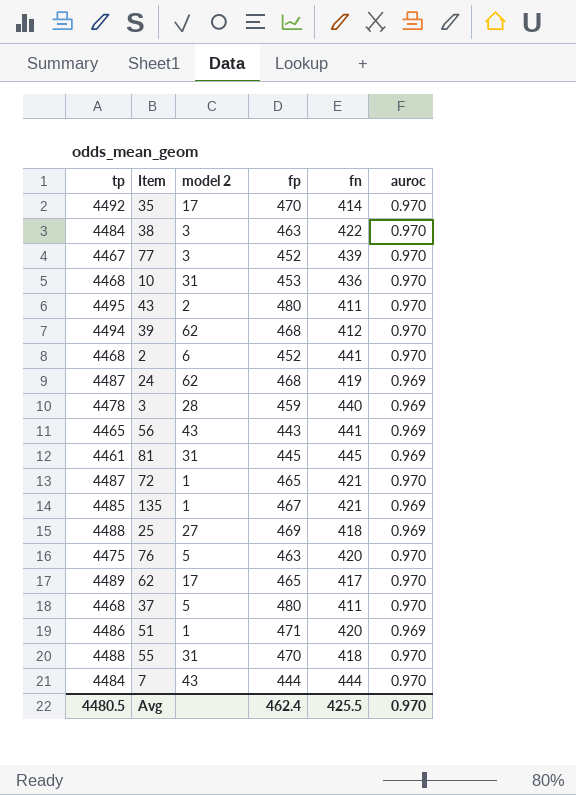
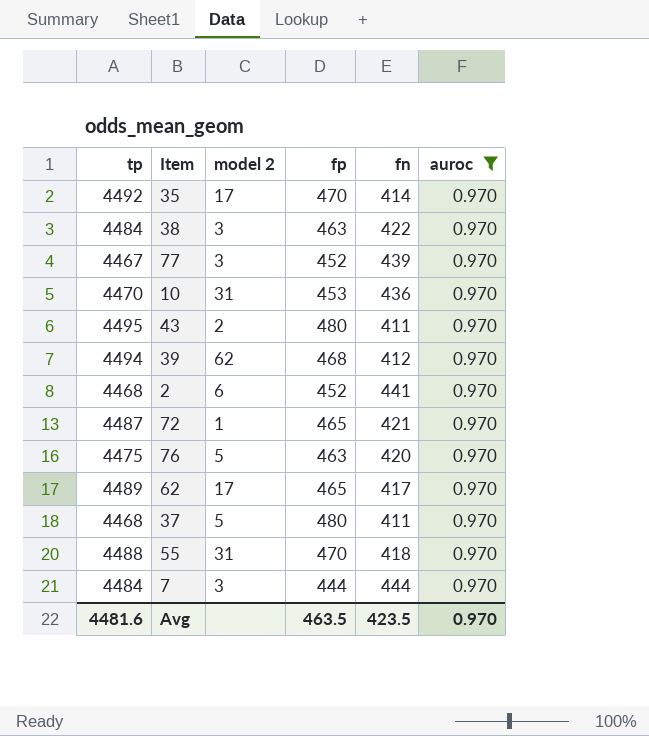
filter: none -> auroc = 0.970
10 | tp: 4468 -> 4470
7 | model 2: 43 -> 3
Avg | tp: 4480.5 -> 4481.6
Avg | fp: 462.4 -> 463.5
Avg | fn: 425.5 -> 423.5

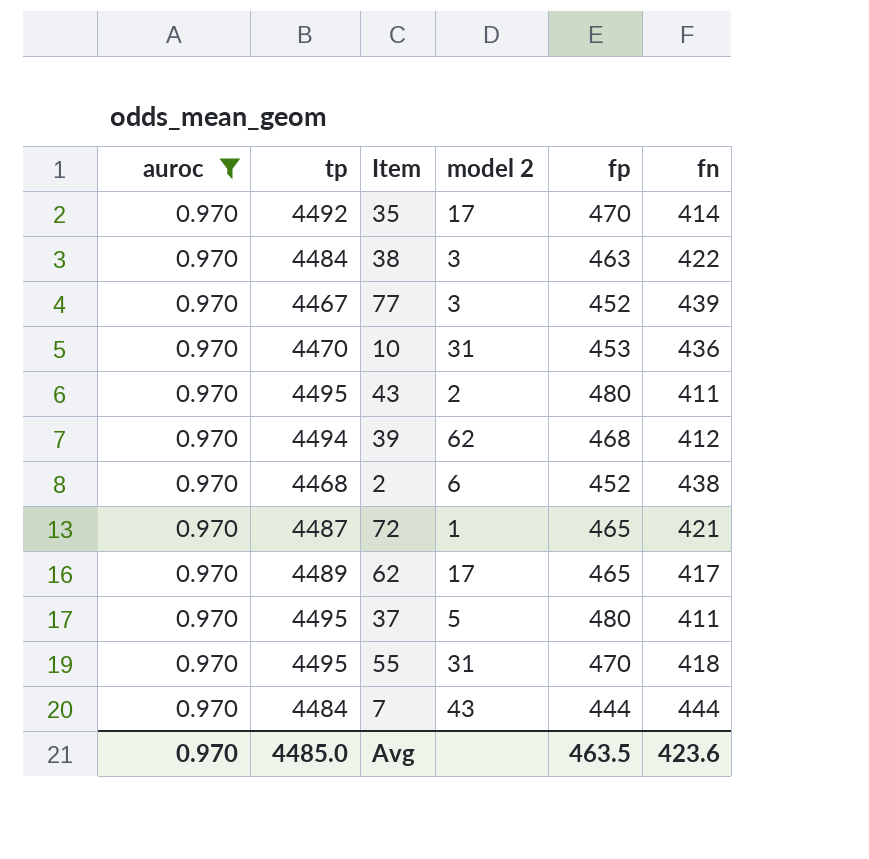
column auroc | position: 6 -> 1
row 76: 4475 | 5 | 463 | 420 | 0.970 -> none
2 | fn: 441 -> 438
37 | tp: 4468 -> 4495
55 | tp: 4488 -> 4495
7 | model 2: 3 -> 43
Avg | tp: 4481.6 -> 4485.0
Avg | fn: 423.5 -> 423.6

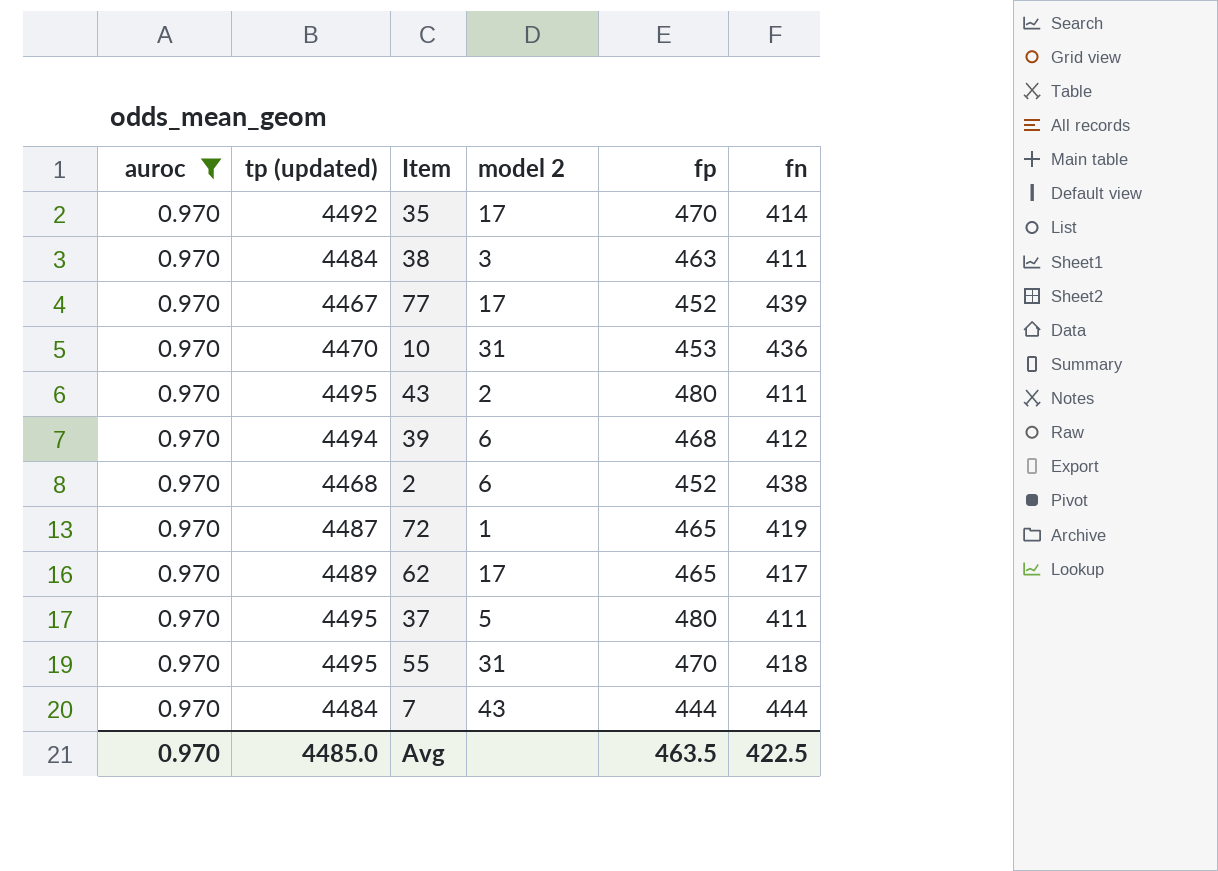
column name: tp -> tp (updated)
38 | fn: 422 -> 411
77 | model 2: 3 -> 17
39 | model 2: 62 -> 6
72 | fn: 421 -> 419
Avg | fn: 423.6 -> 422.5

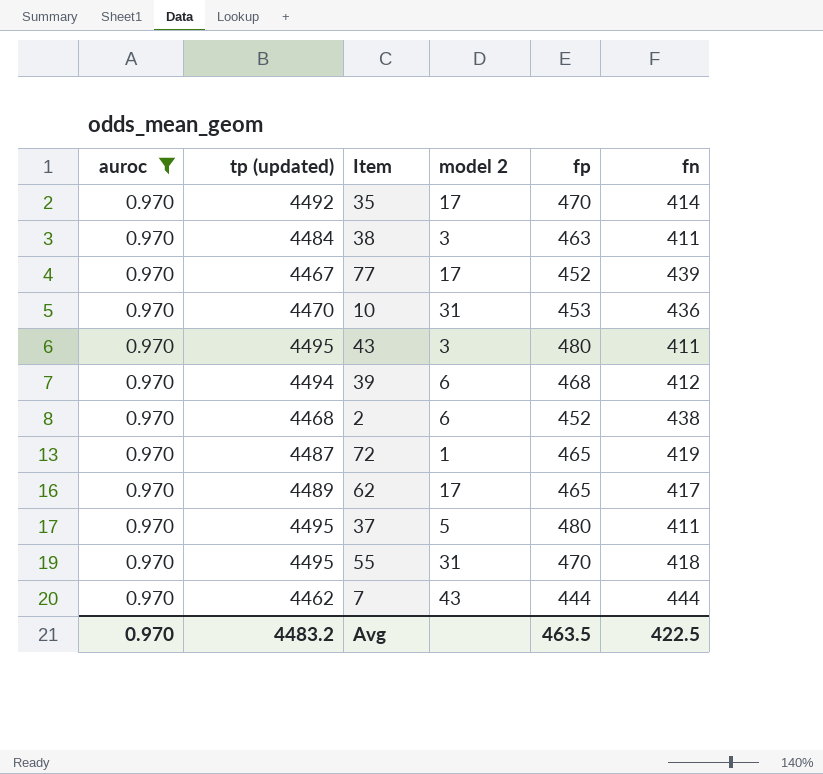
43 | model 2: 2 -> 3
7 | tp (updated): 4484 -> 4462
Avg | tp (updated): 4485.0 -> 4483.2

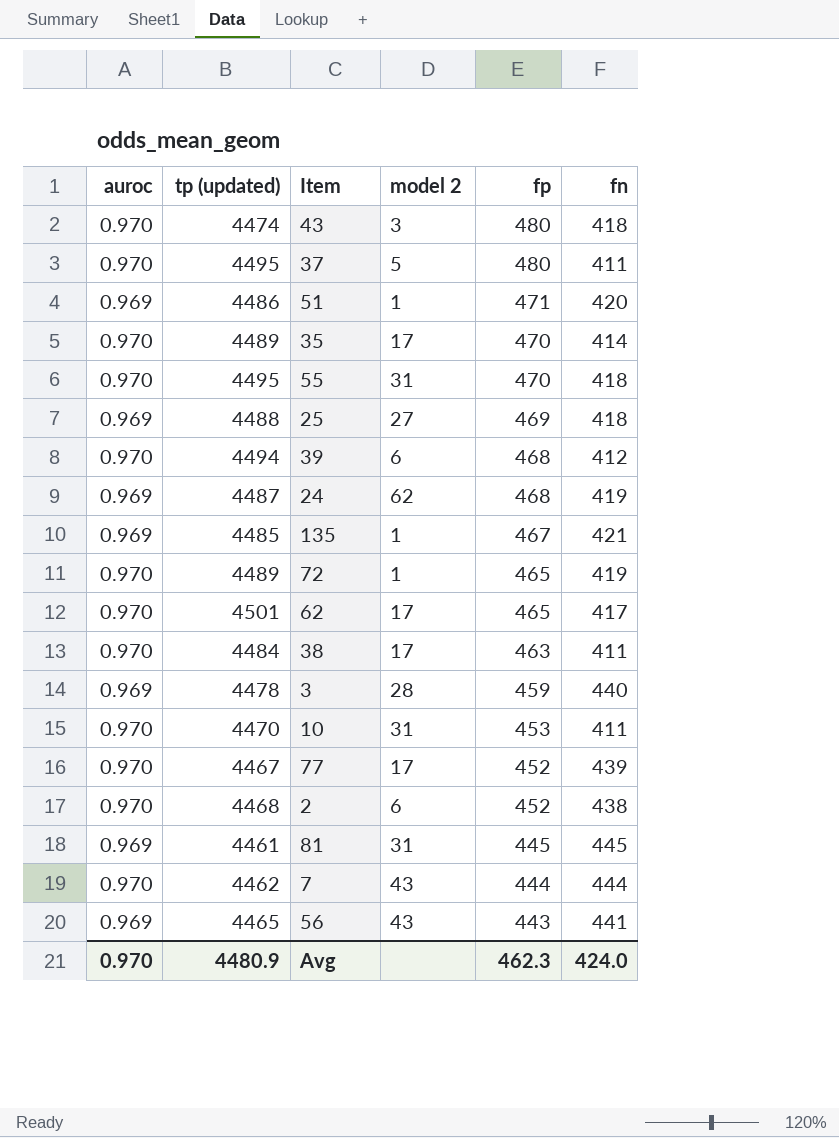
filter: auroc = 0.970 -> none
row order: none -> fp descending
43 | tp (updated): 4495 -> 4474
43 | fn: 411 -> 418
35 | tp (updated): 4492 -> 4489
72 | tp (updated): 4487 -> 4489
62 | tp (updated): 4489 -> 4501
38 | model 2: 3 -> 17
10 | fn: 436 -> 411
Avg | tp (updated): 4483.2 -> 4480.9
Avg | fp: 463.5 -> 462.3
Avg | fn: 422.5 -> 424.0

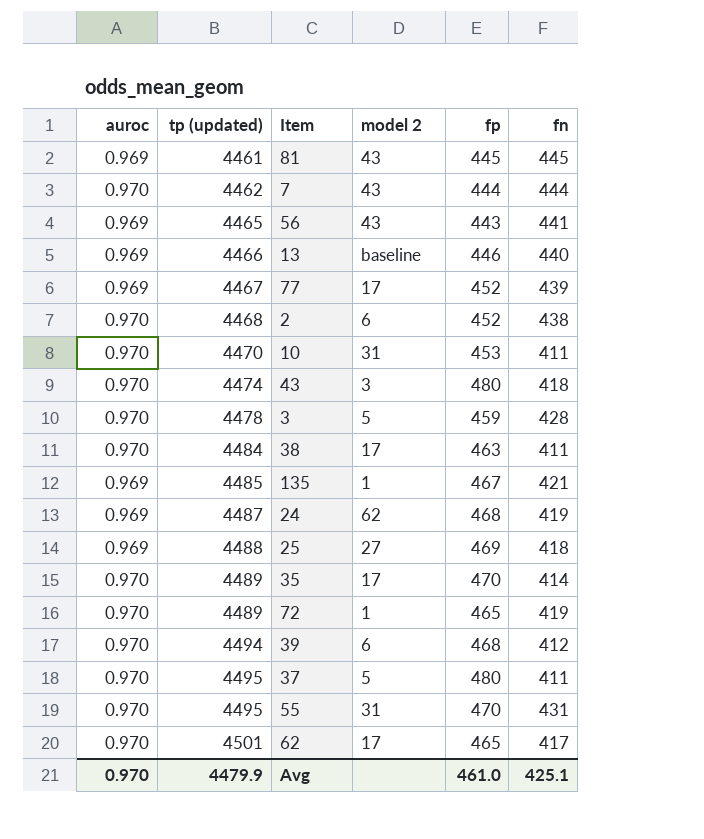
row order: fp descending -> tp (updated) ascending
row 51: 0.969 | 4486 | 1 | 471 | 420 -> none
81 | model 2: 31 -> 43
row 13: none -> 0.969 | 4466 | baseline | 446 | 440
77 | auroc: 0.970 -> 0.969
3 | auroc: 0.969 -> 0.970
3 | model 2: 28 -> 5
3 | fn: 440 -> 428
55 | fn: 418 -> 431
Avg | tp (updated): 4480.9 -> 4479.9
Avg | fp: 462.3 -> 461.0
Avg | fn: 424.0 -> 425.1

